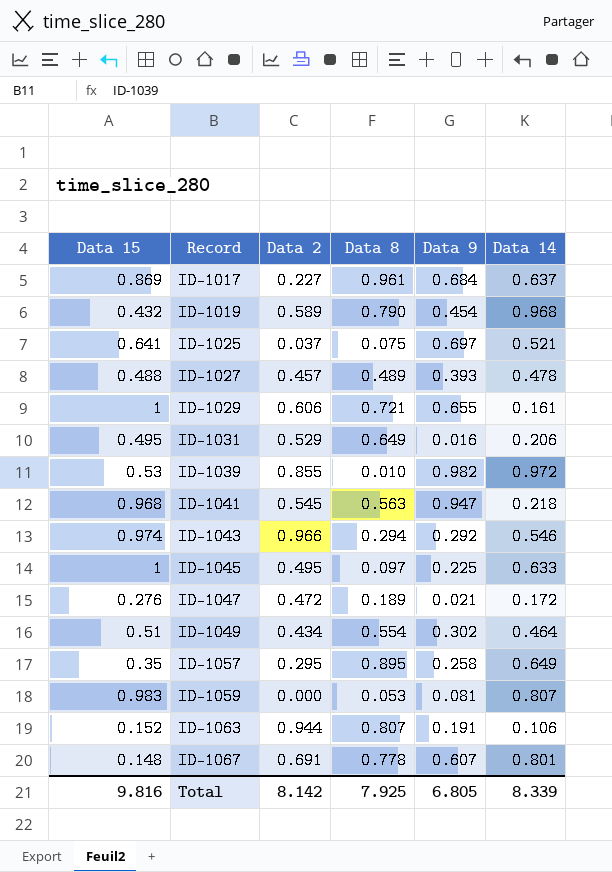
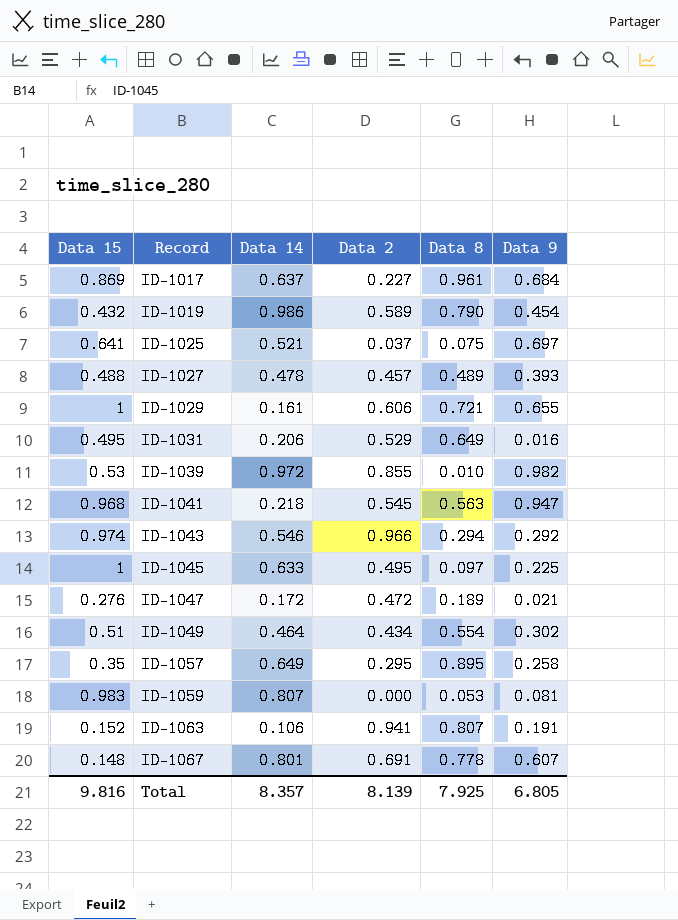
column Data 14 | position: 6 -> 3
ID-1019 | Data 14: 0.968 -> 0.986
ID-1063 | Data 2: 0.944 -> 0.941
Total | Data 14: 8.339 -> 8.357
Total | Data 2: 8.142 -> 8.139

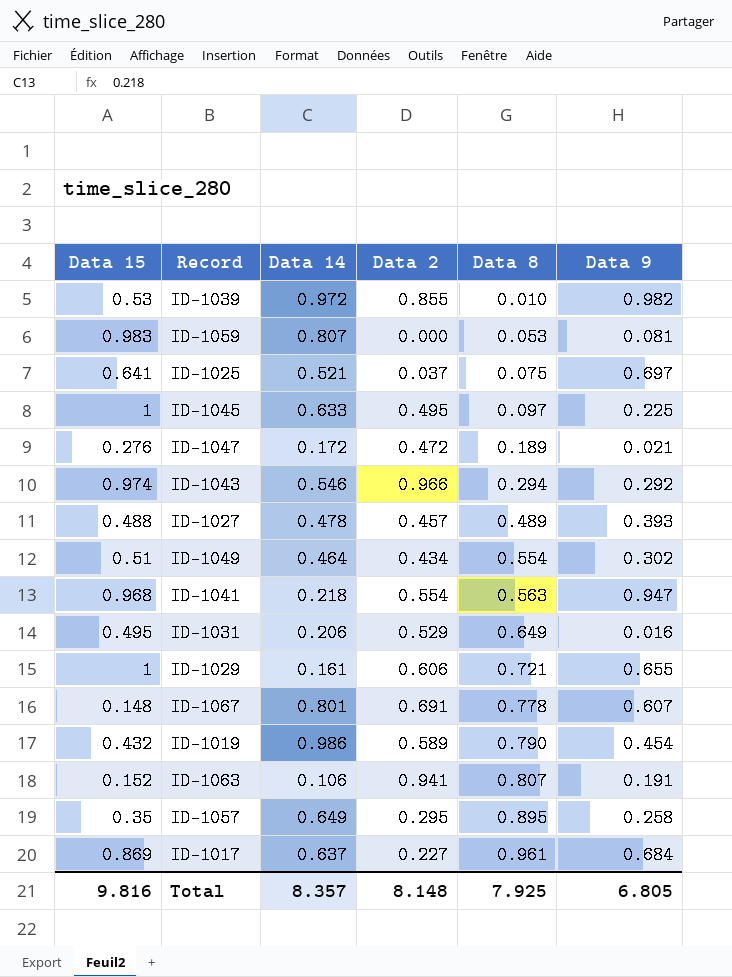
row order: Record ascending -> Data 8 ascending
ID-1041 | Data 2: 0.545 -> 0.554
Total | Data 2: 8.139 -> 8.148

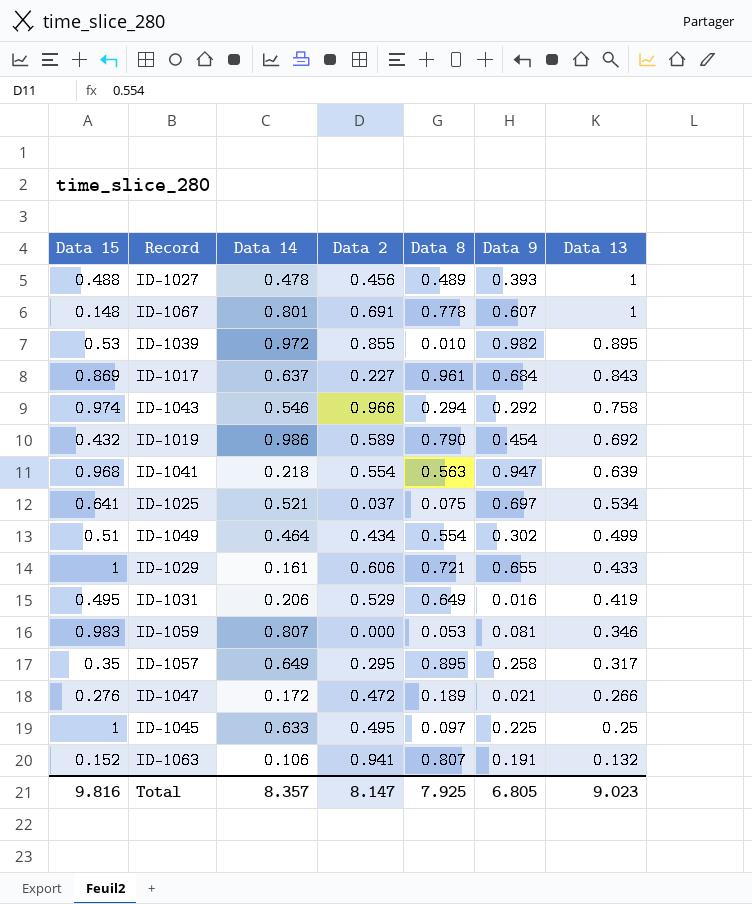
row order: Data 8 ascending -> Data 13 descending
column Data 13 | position: none -> 7
ID-1027 | Data 2: 0.457 -> 0.456
Total | Data 2: 8.148 -> 8.147

